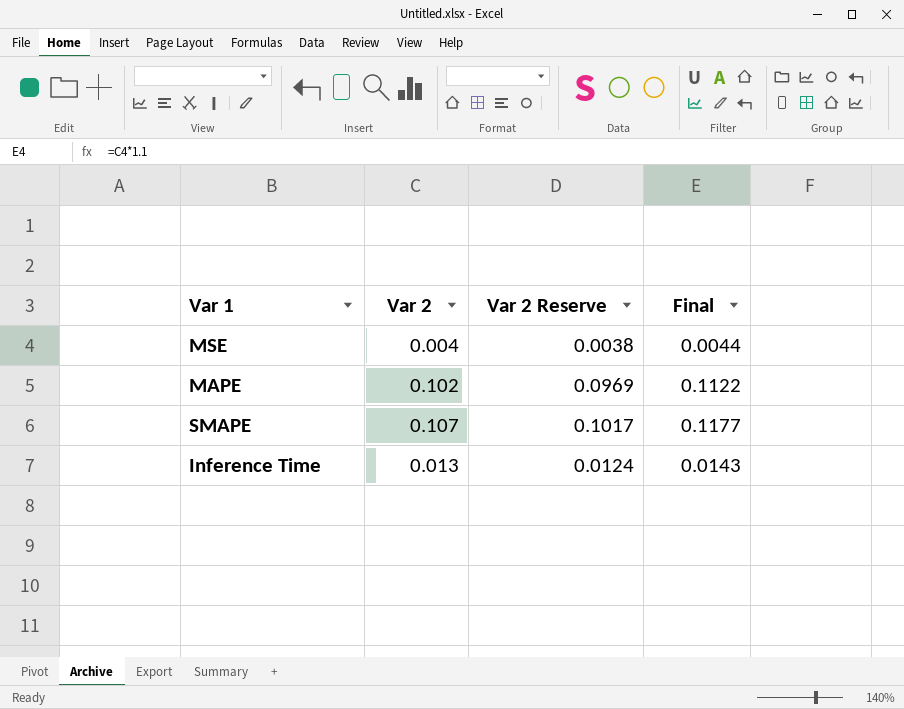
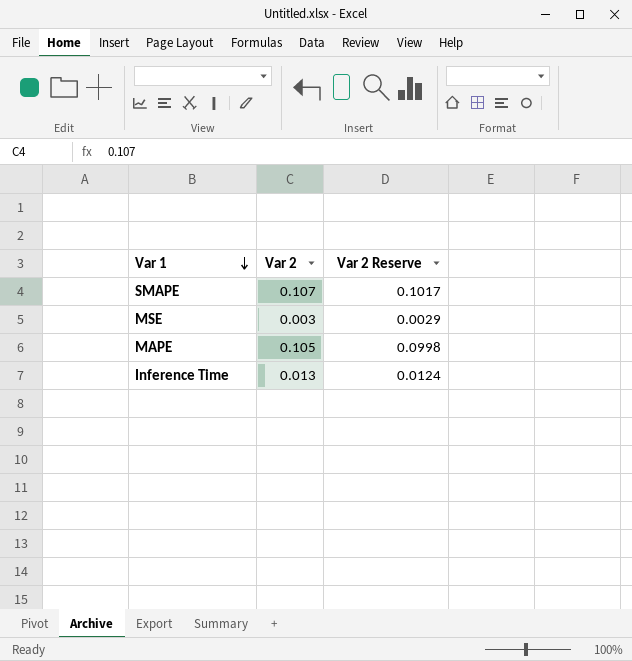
row order: none -> Var 1 descending
column Final | formula: [Var 2] * 1.1 -> none
MSE | Var 2: 0.004 -> 0.003
MSE | Var 2 Reserve: 0.0038 -> 0.0029
MAPE | Var 2: 0.102 -> 0.105
MAPE | Var 2 Reserve: 0.0969 -> 0.0998

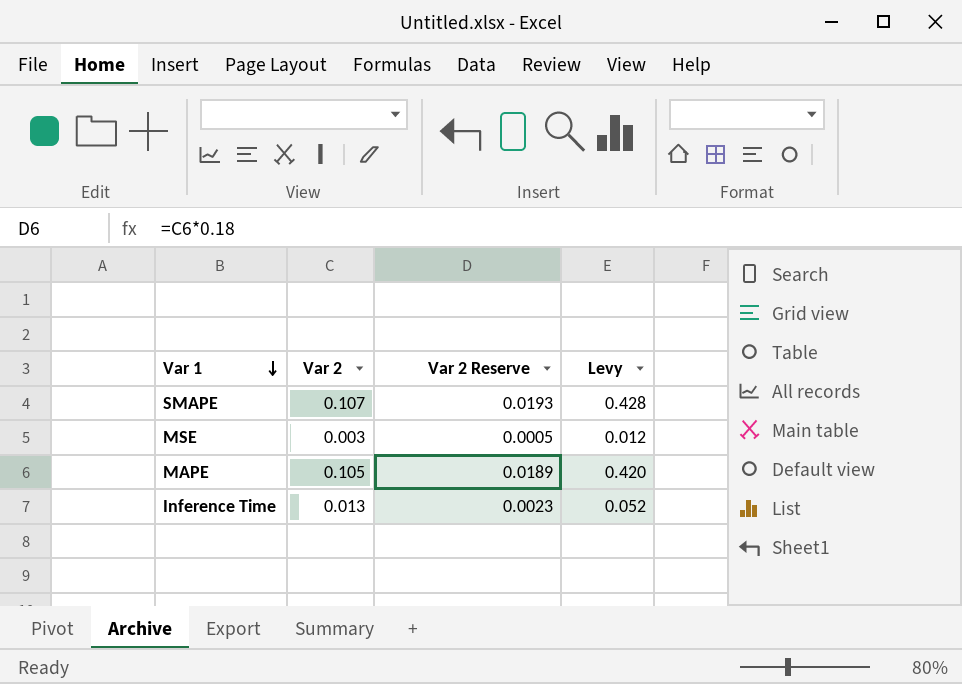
column Var 2 Reserve | formula: [Var 2] * 0.95 -> [Var 2] * 0.18
column Levy | formula: none -> [Var 2] * 4

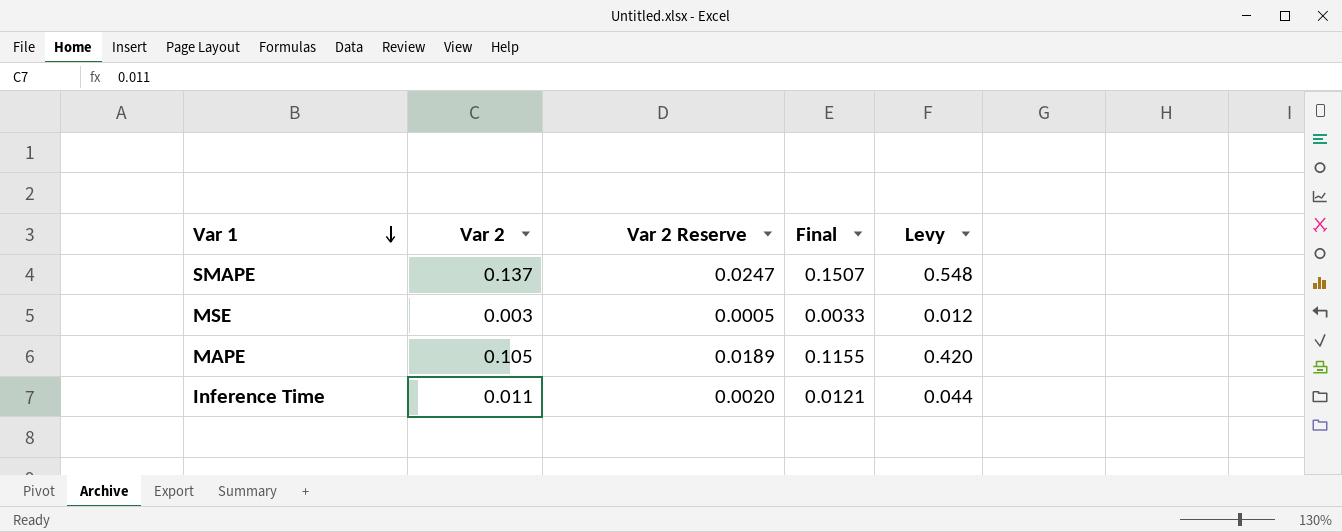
column Final | formula: none -> [Var 2] * 1.1
SMAPE | Var 2: 0.107 -> 0.137
SMAPE | Var 2 Reserve: 0.0193 -> 0.0247
SMAPE | Levy: 0.428 -> 0.548
Inference Time | Var 2: 0.013 -> 0.011
Inference Time | Var 2 Reserve: 0.0023 -> 0.0020
Inference Time | Levy: 0.052 -> 0.044

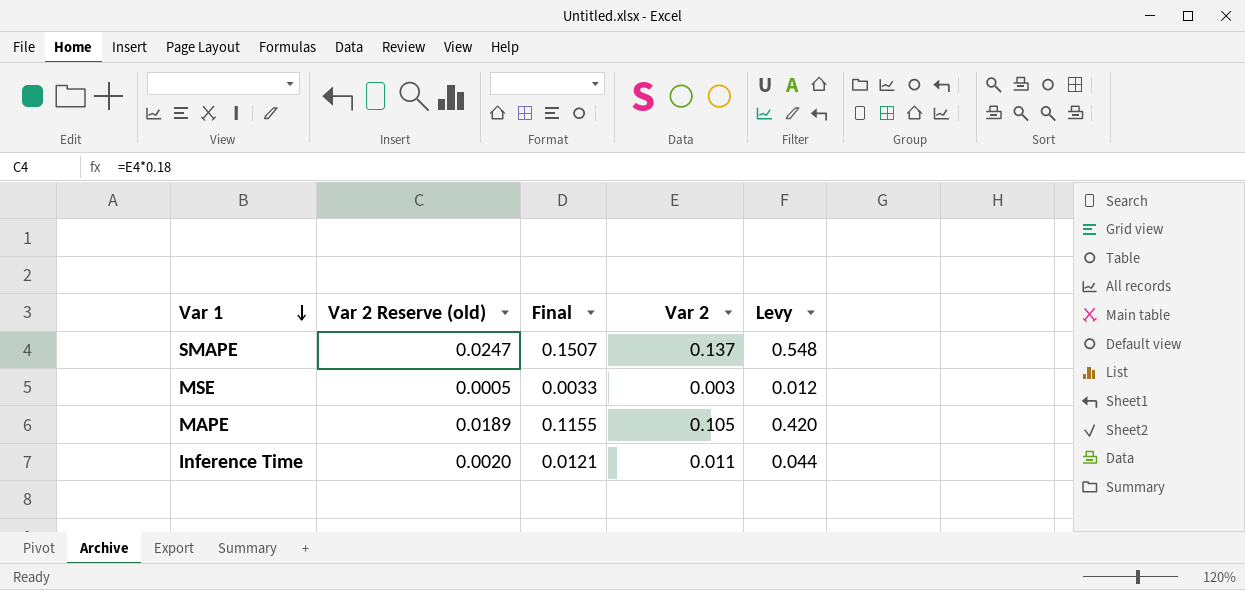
column name: Var 2 Reserve -> Var 2 Reserve (old)
column Var 2 | position: 2 -> 4

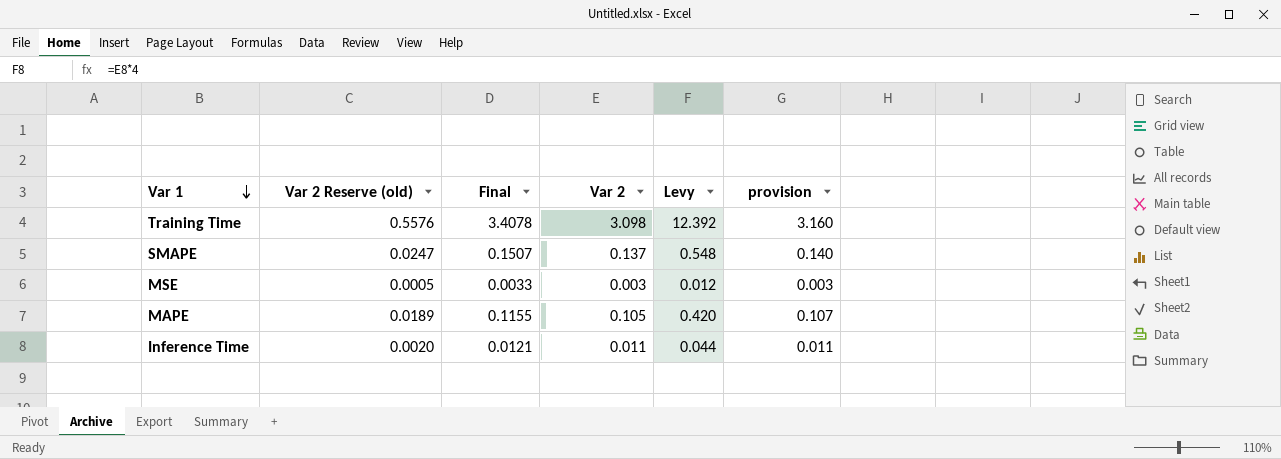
column provision | formula: none -> [Var 2] * 1.02
row Training Time: none -> 0.5576 | 3.4078 | 3.098 | 12.392 | 3.160

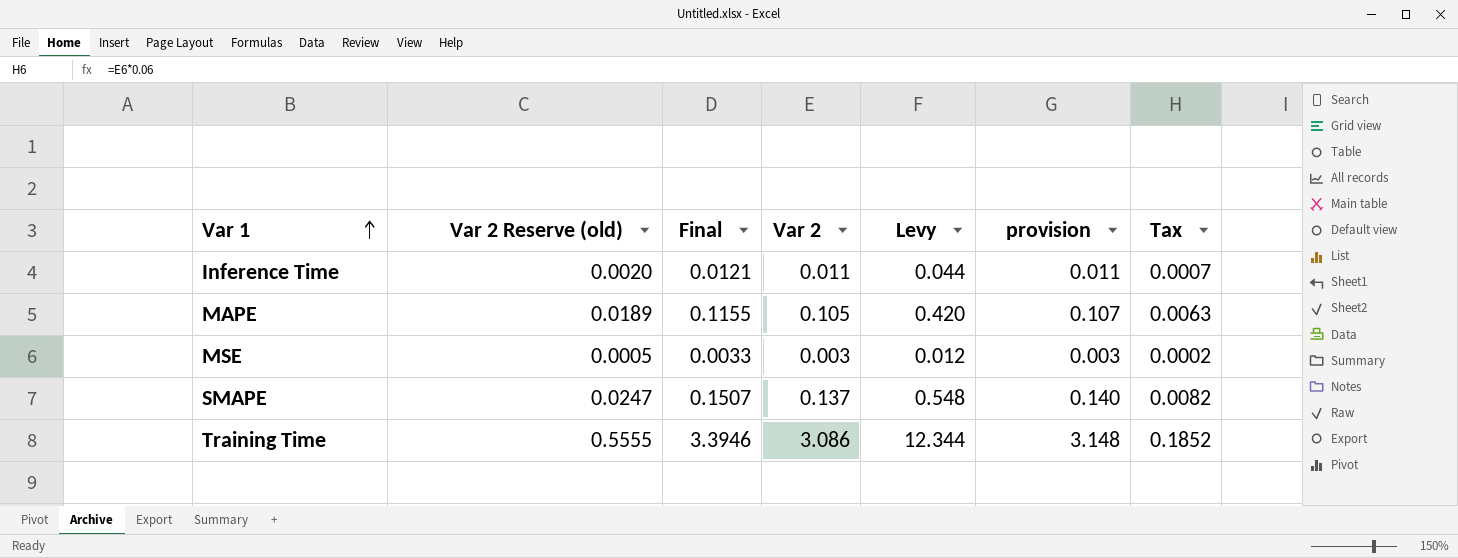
row order: Var 1 descending -> Var 1 ascending
column Tax | formula: none -> [Var 2] * 0.06
Training Time | Var 2 Reserve (old): 0.5576 -> 0.5555
Training Time | Final: 3.4078 -> 3.3946
Training Time | Var 2: 3.098 -> 3.086
Training Time | Levy: 12.392 -> 12.344
Training Time | provision: 3.160 -> 3.148

